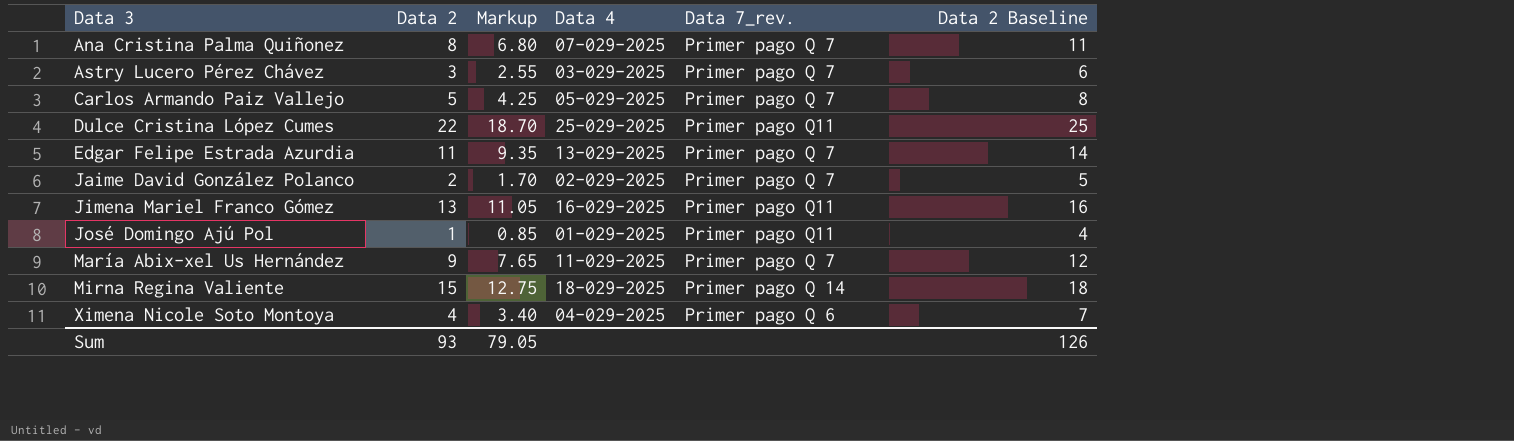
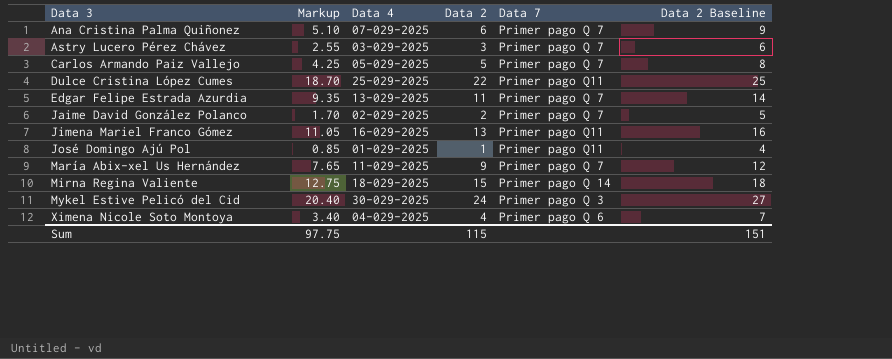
column Data 2 | position: 2 -> 4
column name: Data 7_rev. -> Data 7
Ana Cristina Palma Quiñonez | Markup: 6.80 -> 5.10
Ana Cristina Palma Quiñonez | Data 2: 8 -> 6
Ana Cristina Palma Quiñonez | Data 2 Baseline: 11 -> 9
row Mykel Estive Pelicó del Cid: none -> 20.40 | 30-029-2025 | 24 | Primer pago Q 3 | 27
Sum | Markup: 79.05 -> 97.75
Sum | Data 2: 93 -> 115
Sum | Data 2 Baseline: 126 -> 151

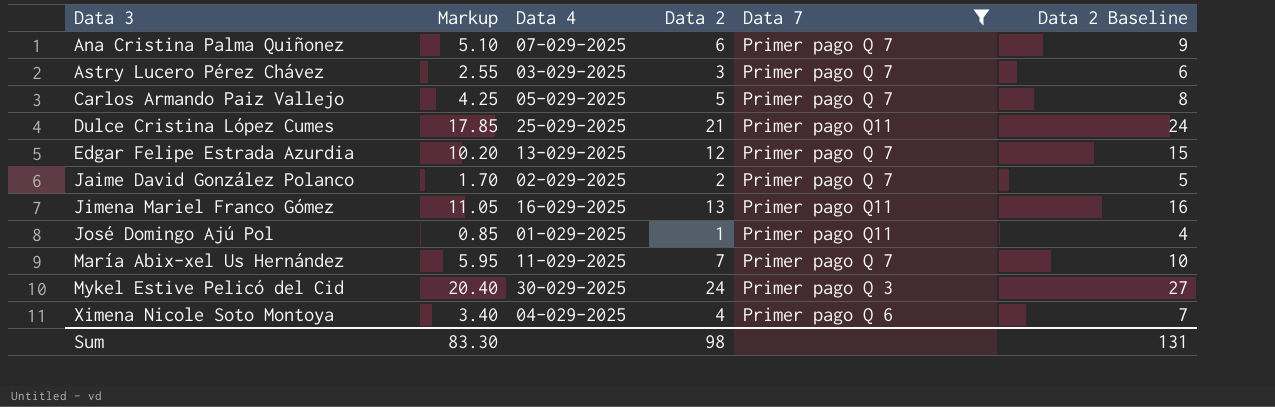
filter: none -> Data 7 != Primer pago Q 14
Dulce Cristina López Cumes | Markup: 18.70 -> 17.85
Dulce Cristina López Cumes | Data 2: 22 -> 21
Dulce Cristina López Cumes | Data 2 Baseline: 25 -> 24
Edgar Felipe Estrada Azurdia | Markup: 9.35 -> 10.20
Edgar Felipe Estrada Azurdia | Data 2: 11 -> 12
Edgar Felipe Estrada Azurdia | Data 2 Baseline: 14 -> 15
María Abix-xel Us Hernández | Markup: 7.65 -> 5.95
María Abix-xel Us Hernández | Data 2: 9 -> 7
María Abix-xel Us Hernández | Data 2 Baseline: 12 -> 10
Sum | Markup: 97.75 -> 83.30
Sum | Data 2: 115 -> 98
Sum | Data 2 Baseline: 151 -> 131

